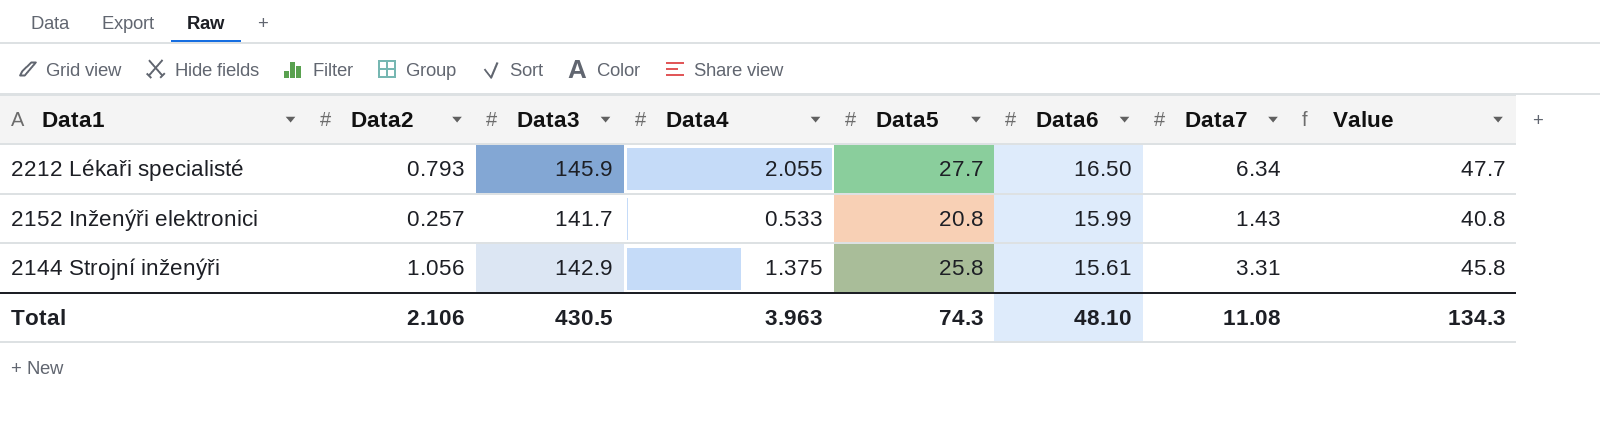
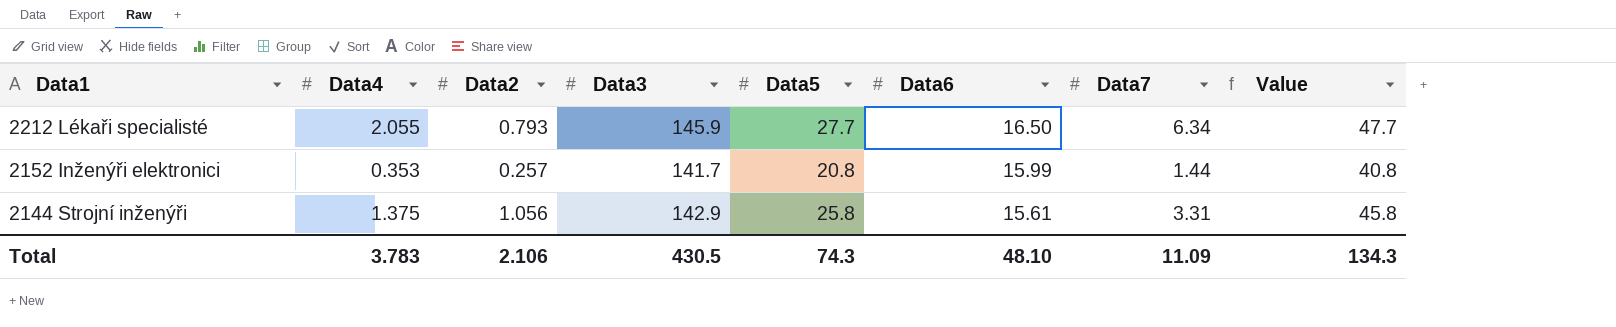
column Data4 | position: 4 -> 2
2152 Inženýři elektronici | Data4: 0.533 -> 0.353
2152 Inženýři elektronici | Data7: 1.43 -> 1.44
Total | Data4: 3.963 -> 3.783
Total | Data7: 11.08 -> 11.09

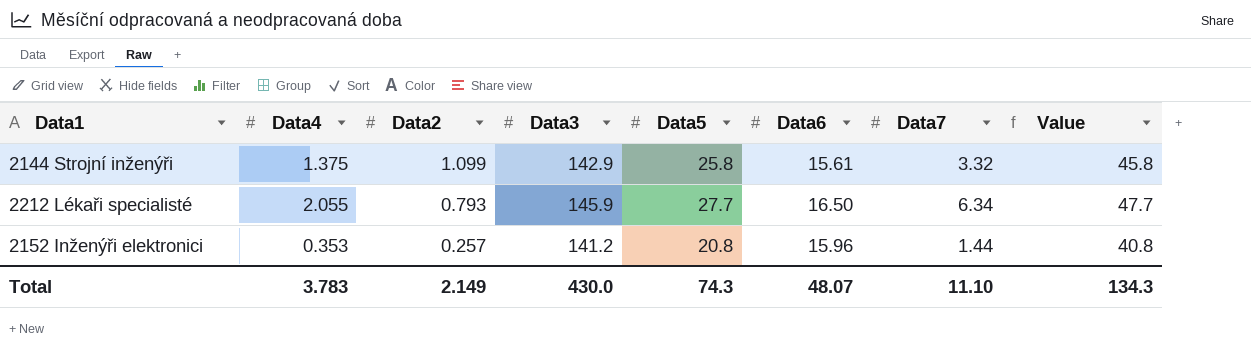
row order: Data1 descending -> Data2 descending
2144 Strojní inženýři | Data2: 1.056 -> 1.099
2144 Strojní inženýři | Data7: 3.31 -> 3.32
2152 Inženýři elektronici | Data3: 141.7 -> 141.2
2152 Inženýři elektronici | Data6: 15.99 -> 15.96
Total | Data2: 2.106 -> 2.149
Total | Data3: 430.5 -> 430.0
Total | Data6: 48.10 -> 48.07
Total | Data7: 11.09 -> 11.10

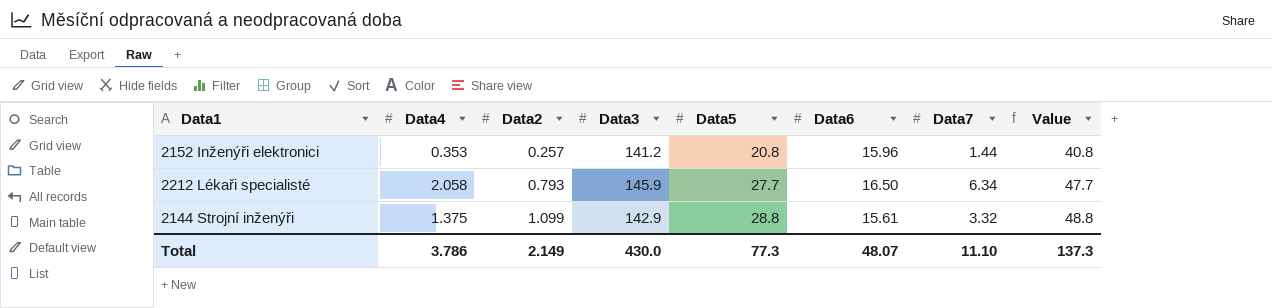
row order: Data2 descending -> Data2 ascending
2212 Lékaři specialisté | Data4: 2.055 -> 2.058
2144 Strojní inženýři | Data5: 25.8 -> 28.8
2144 Strojní inženýři | Value: 45.8 -> 48.8
Total | Data4: 3.783 -> 3.786
Total | Data5: 74.3 -> 77.3
Total | Value: 134.3 -> 137.3

